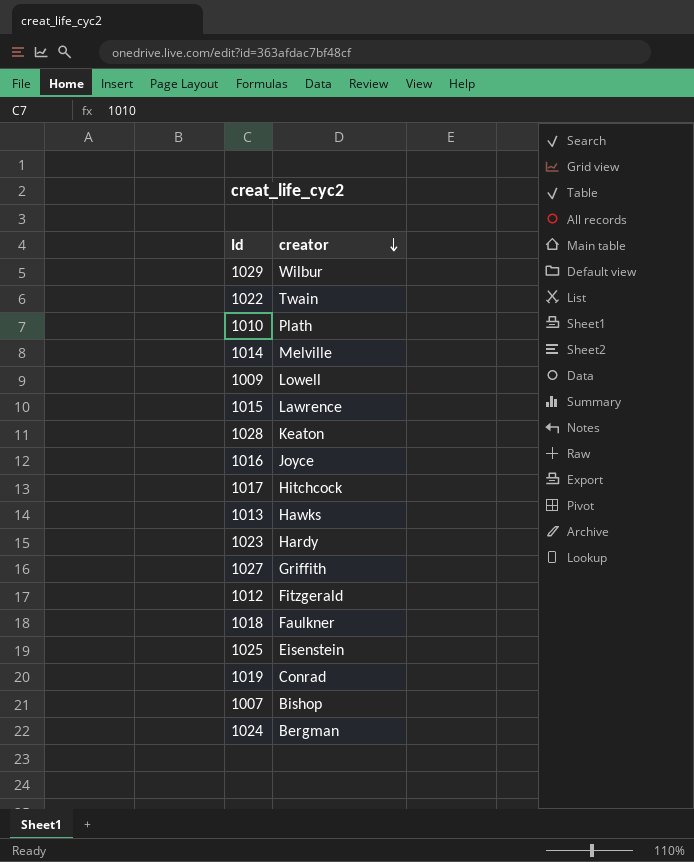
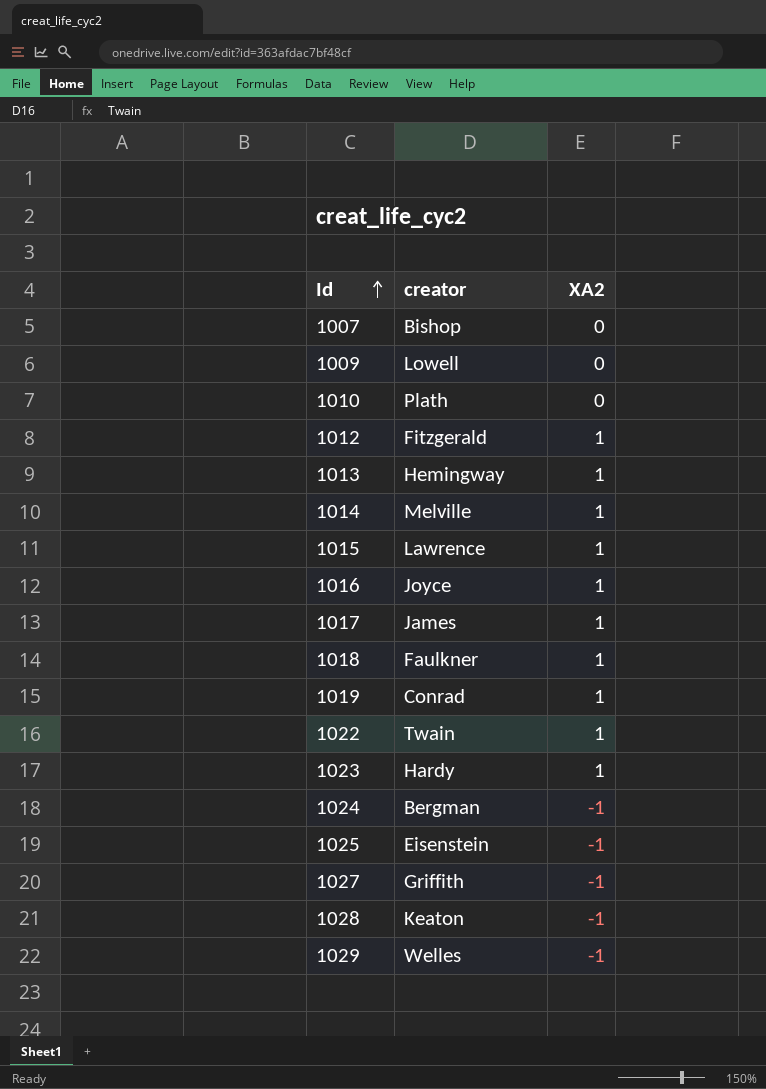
row order: creator descending -> Id ascending
column XA2 | position: none -> 3
1013 | creator: Hawks -> Hemingway
1017 | creator: Hitchcock -> James
1029 | creator: Wilbur -> Welles

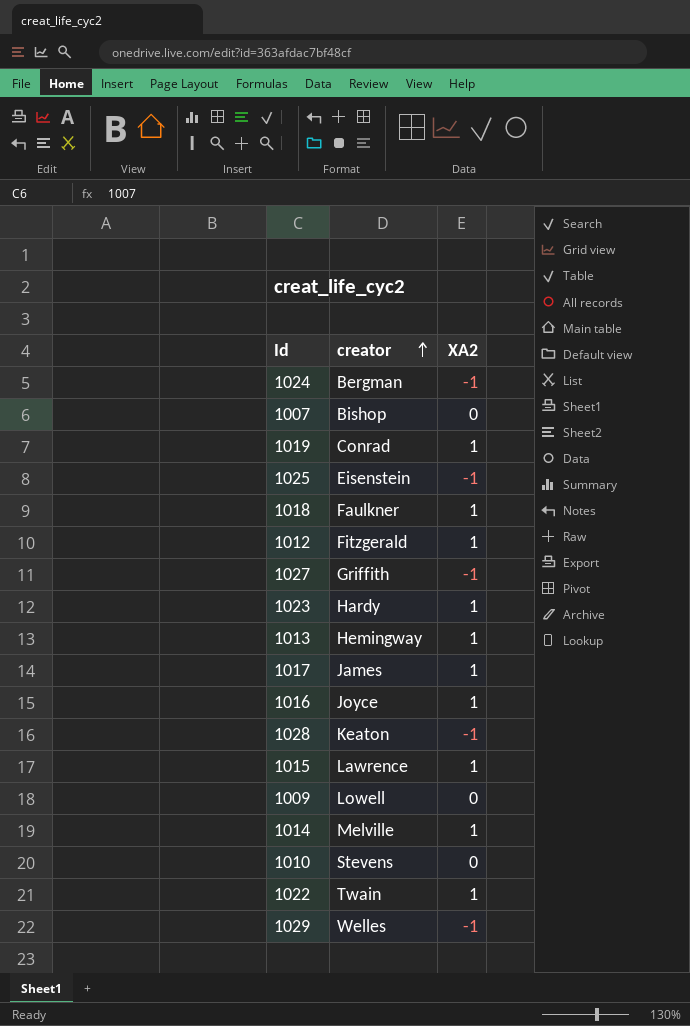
row order: Id ascending -> creator ascending
1010 | creator: Plath -> Stevens

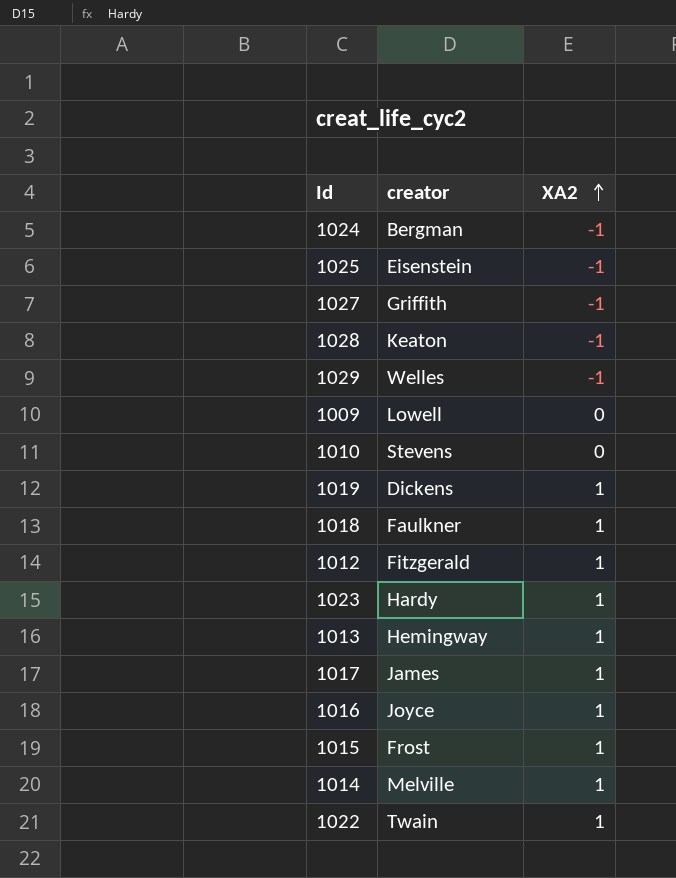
row order: creator ascending -> XA2 ascending
row 1007: Bishop | 0 -> none
1019 | creator: Conrad -> Dickens
1015 | creator: Lawrence -> Frost

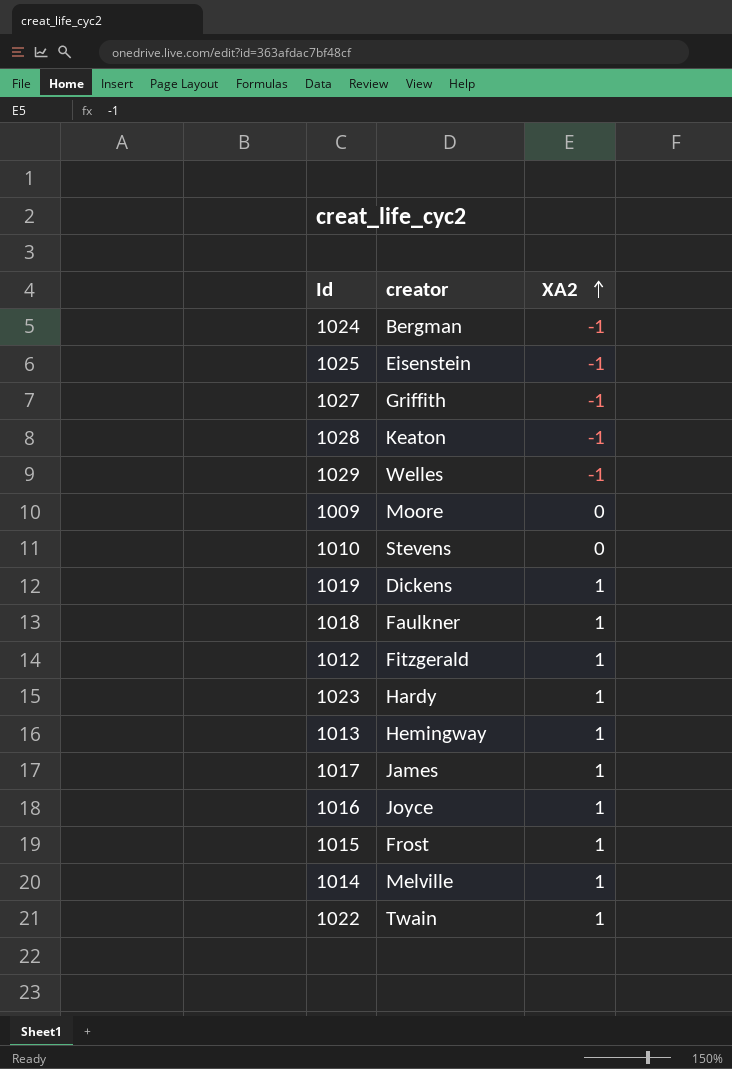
1009 | creator: Lowell -> Moore

